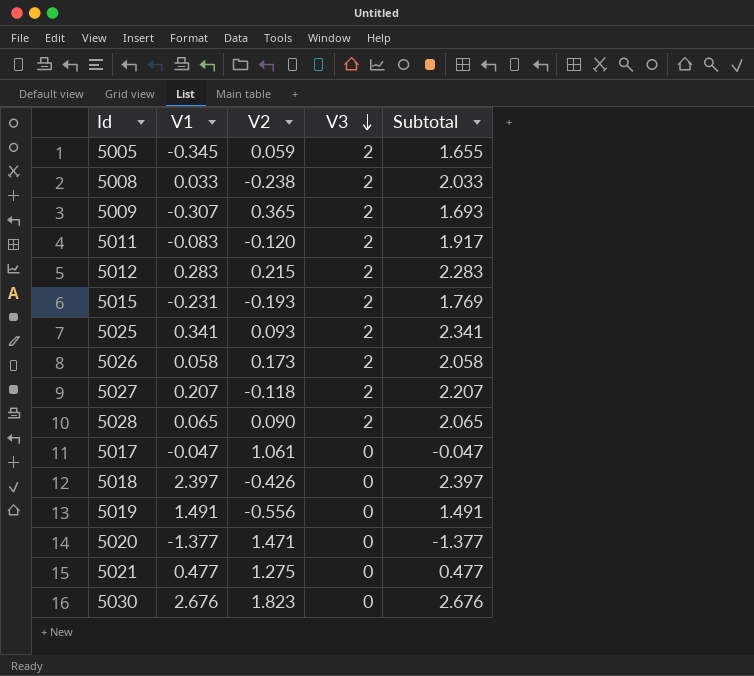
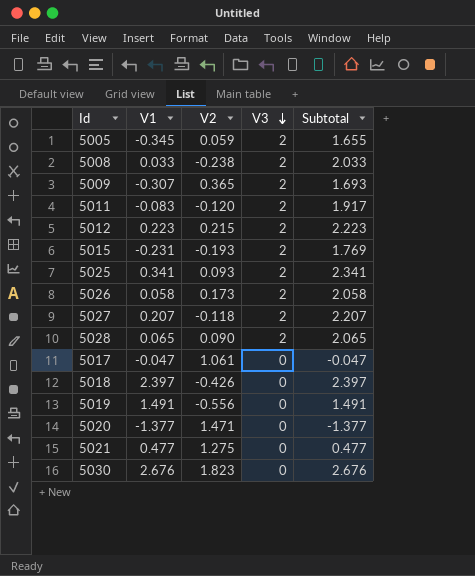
5012 | V1: 0.283 -> 0.223
5012 | Subtotal: 2.283 -> 2.223

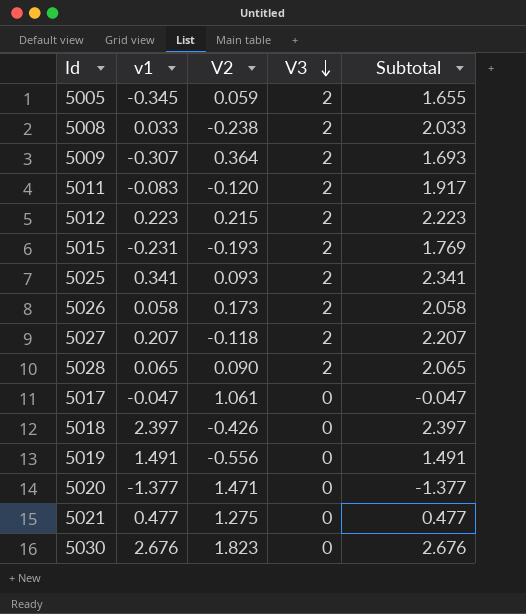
column name: V1 -> v1
5009 | V2: 0.365 -> 0.364

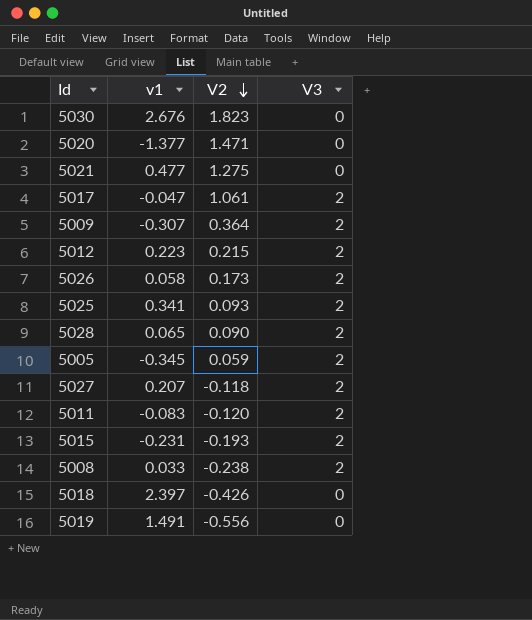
row order: V3 descending -> V2 descending
column Subtotal | formula: [v1] + [V3] -> none
5017 | V3: 0 -> 2

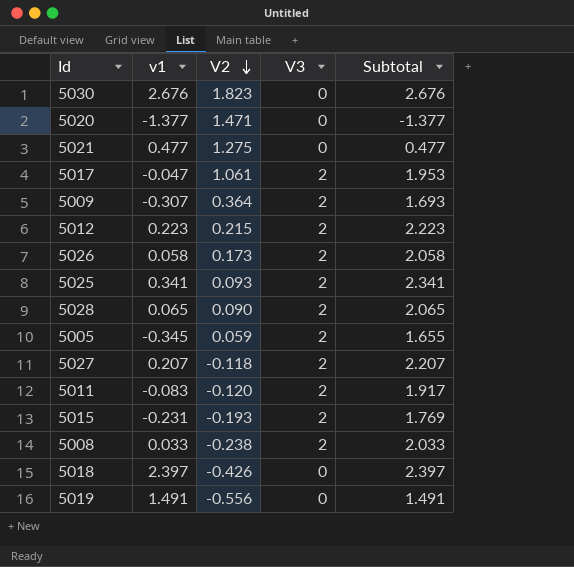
column Subtotal | formula: none -> [v1] + [V3]

